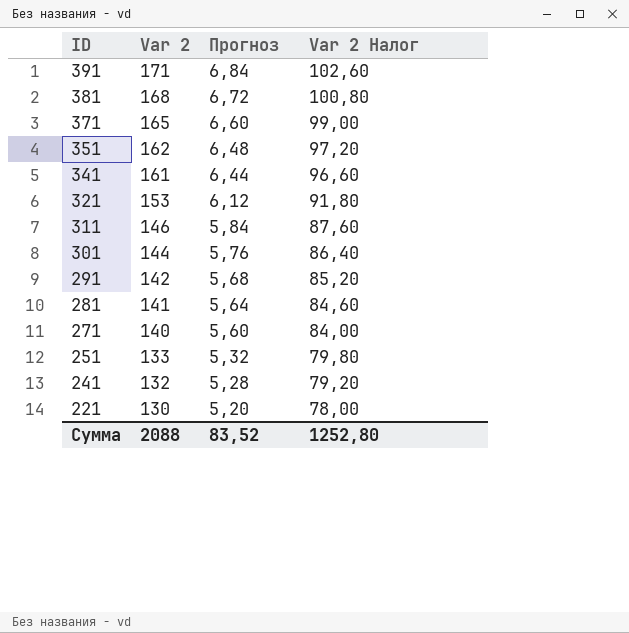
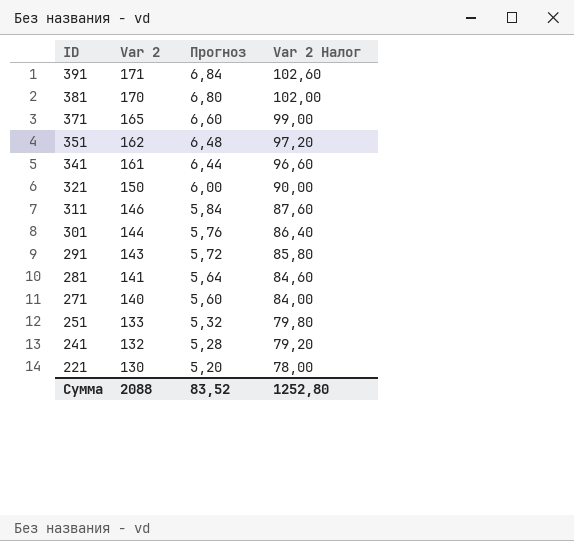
381 | Var 2: 168 -> 170
381 | Прогноз: 6,72 -> 6,80
381 | Var 2 Налог: 100,80 -> 102,00
321 | Var 2: 153 -> 150
321 | Прогноз: 6,12 -> 6,00
321 | Var 2 Налог: 91,80 -> 90,00
291 | Var 2: 142 -> 143
291 | Прогноз: 5,68 -> 5,72
291 | Var 2 Налог: 85,20 -> 85,80

